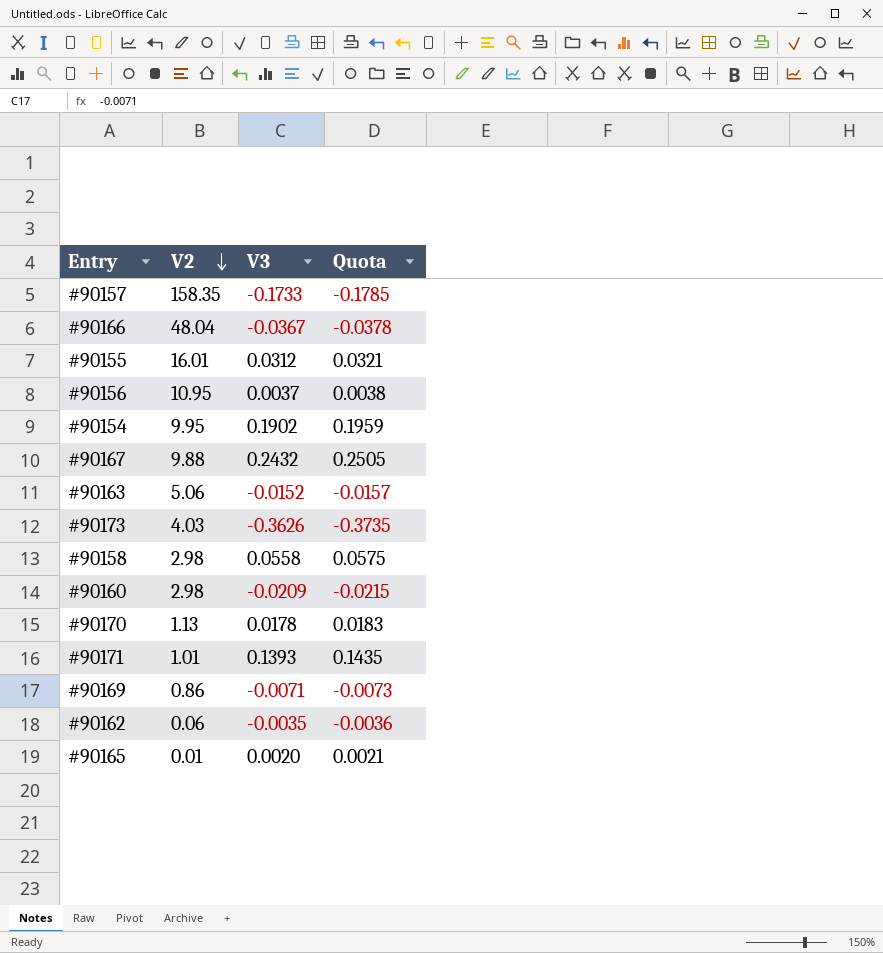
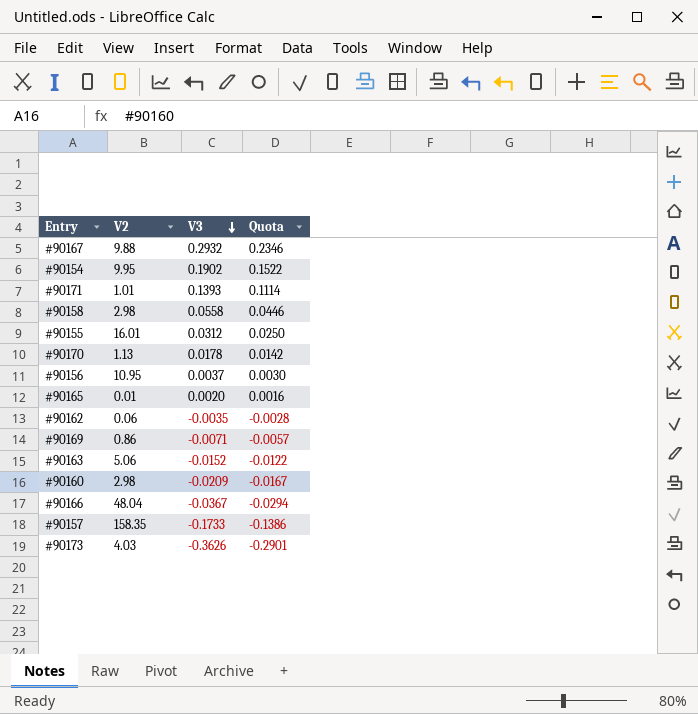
row order: V2 descending -> V3 descending
column Quota | formula: [V3] * 1.03 -> [V3] * 0.8
#90167 | V3: 0.2432 -> 0.2932

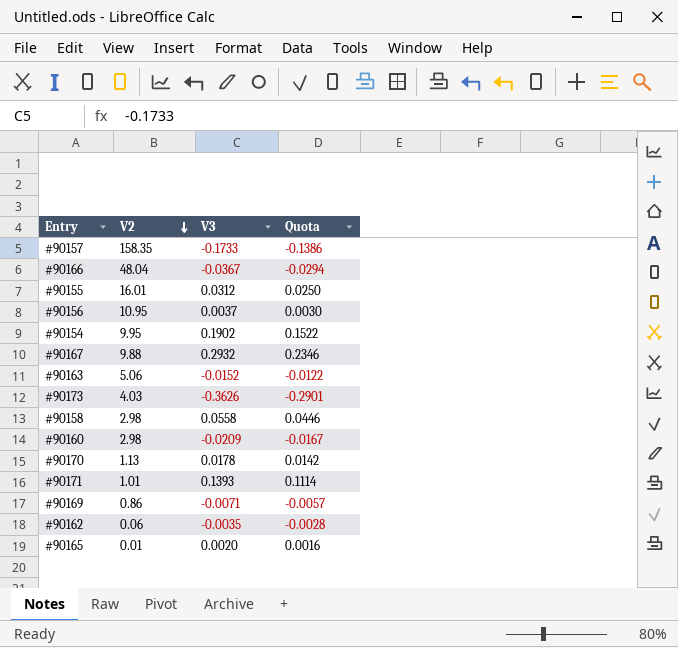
row order: V3 descending -> V2 descending

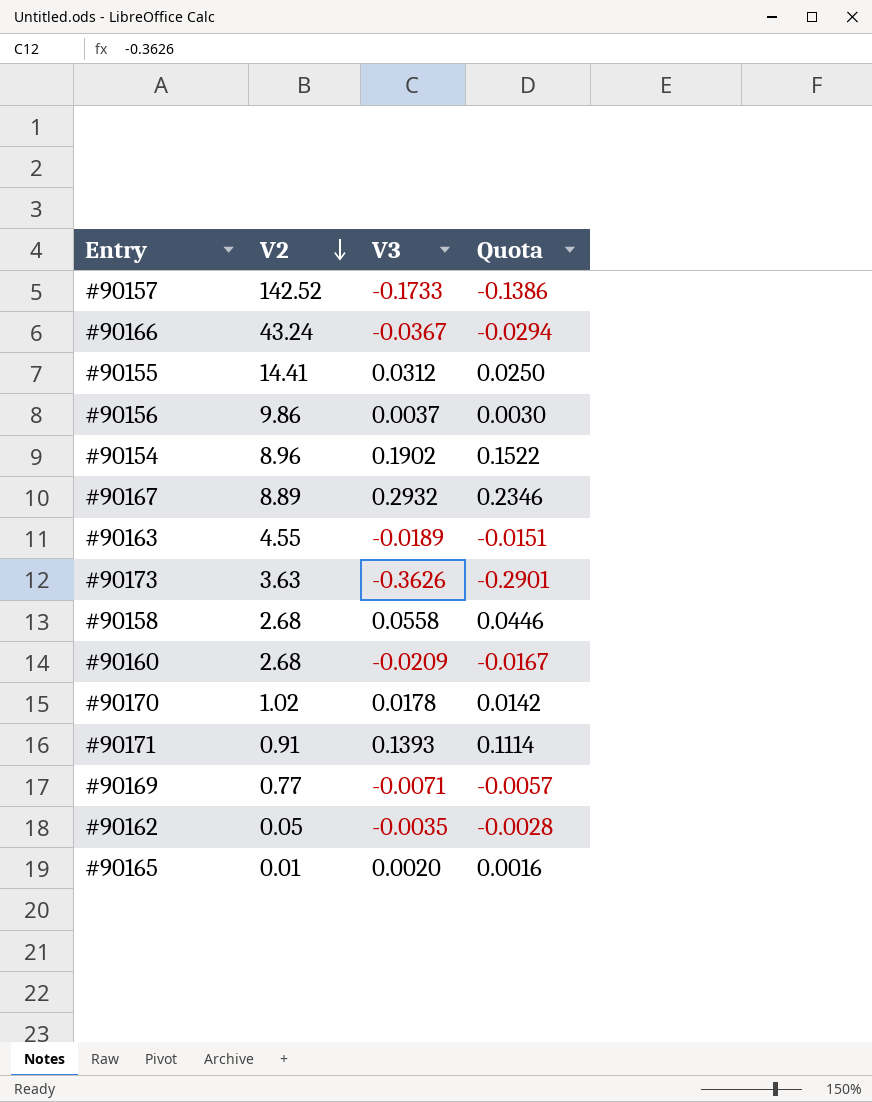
#90157 | V2: 158.35 -> 142.52
#90166 | V2: 48.04 -> 43.24
#90155 | V2: 16.01 -> 14.41
#90156 | V2: 10.95 -> 9.86
#90154 | V2: 9.95 -> 8.96
#90167 | V2: 9.88 -> 8.89
#90163 | V2: 5.06 -> 4.55
#90163 | V3: -0.0152 -> -0.0189
#90163 | Quota: -0.0122 -> -0.0151
#90173 | V2: 4.03 -> 3.63
#90158 | V2: 2.98 -> 2.68
#90160 | V2: 2.98 -> 2.68
#90170 | V2: 1.13 -> 1.02
#90171 | V2: 1.01 -> 0.91
#90169 | V2: 0.86 -> 0.77
#90162 | V2: 0.06 -> 0.05

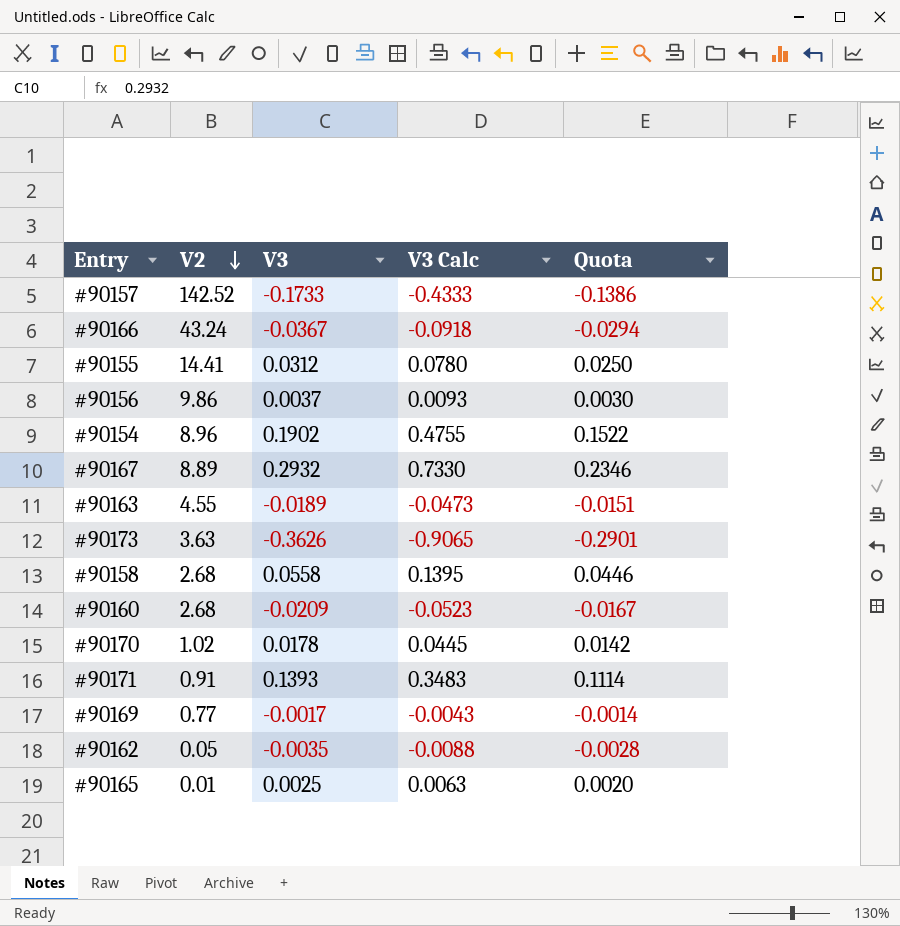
column V3 Calc | formula: none -> [V3] * 2.5
#90169 | V3: -0.0071 -> -0.0017
#90169 | Quota: -0.0057 -> -0.0014
#90165 | V3: 0.0020 -> 0.0025
#90165 | Quota: 0.0016 -> 0.0020

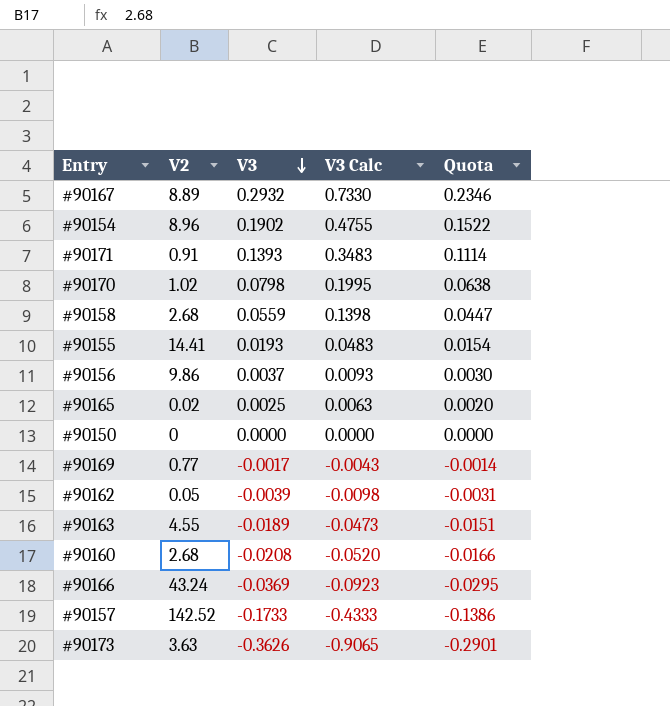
row order: V2 descending -> V3 descending
#90170 | V3: 0.0178 -> 0.0798
#90170 | V3 Calc: 0.0445 -> 0.1995
#90170 | Quota: 0.0142 -> 0.0638
#90158 | V3: 0.0558 -> 0.0559
#90158 | V3 Calc: 0.1395 -> 0.1398
#90158 | Quota: 0.0446 -> 0.0447
#90155 | V3: 0.0312 -> 0.0193
#90155 | V3 Calc: 0.0780 -> 0.0483
#90155 | Quota: 0.0250 -> 0.0154
#90165 | V2: 0.01 -> 0.02
row #90150: none -> 0 | 0.0000 | 0.0000 | 0.0000
#90162 | V3: -0.0035 -> -0.0039
#90162 | V3 Calc: -0.0088 -> -0.0098
#90162 | Quota: -0.0028 -> -0.0031
#90160 | V3: -0.0209 -> -0.0208
#90160 | V3 Calc: -0.0523 -> -0.0520
#90160 | Quota: -0.0167 -> -0.0166
#90166 | V3: -0.0367 -> -0.0369
#90166 | V3 Calc: -0.0918 -> -0.0923
#90166 | Quota: -0.0294 -> -0.0295

